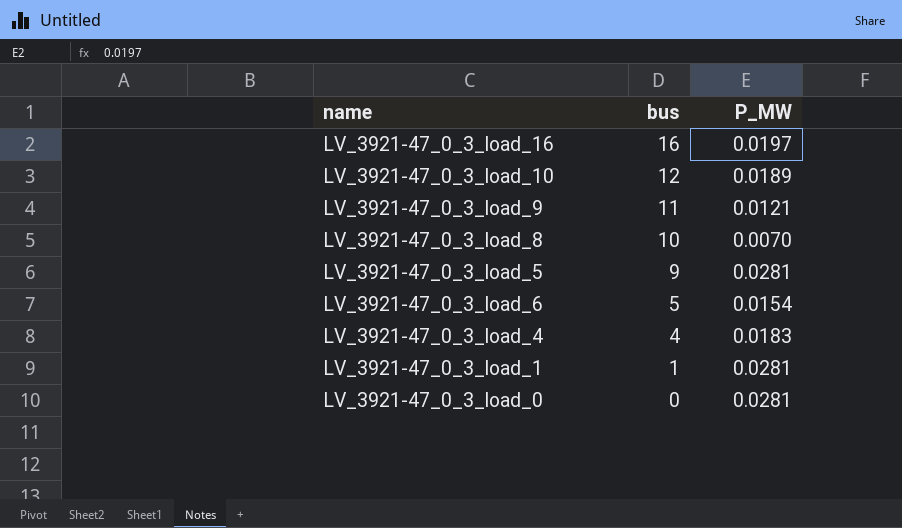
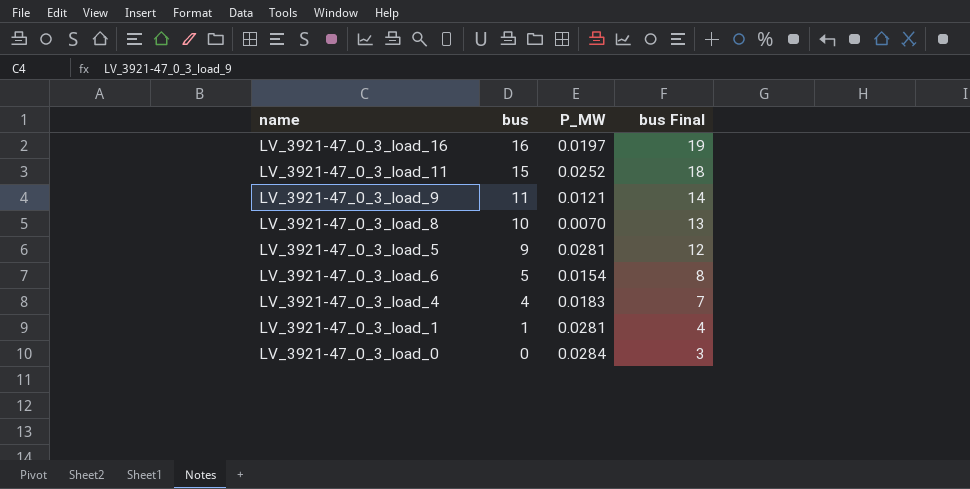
column bus Final | formula: none -> [bus] + 3
row LV_3921-47_0_3_load_10: 12 | 0.0189 -> none
row LV_3921-47_0_3_load_11: none -> 15 | 0.0252 | 18
LV_3921-47_0_3_load_0 | P_MW: 0.0281 -> 0.0284

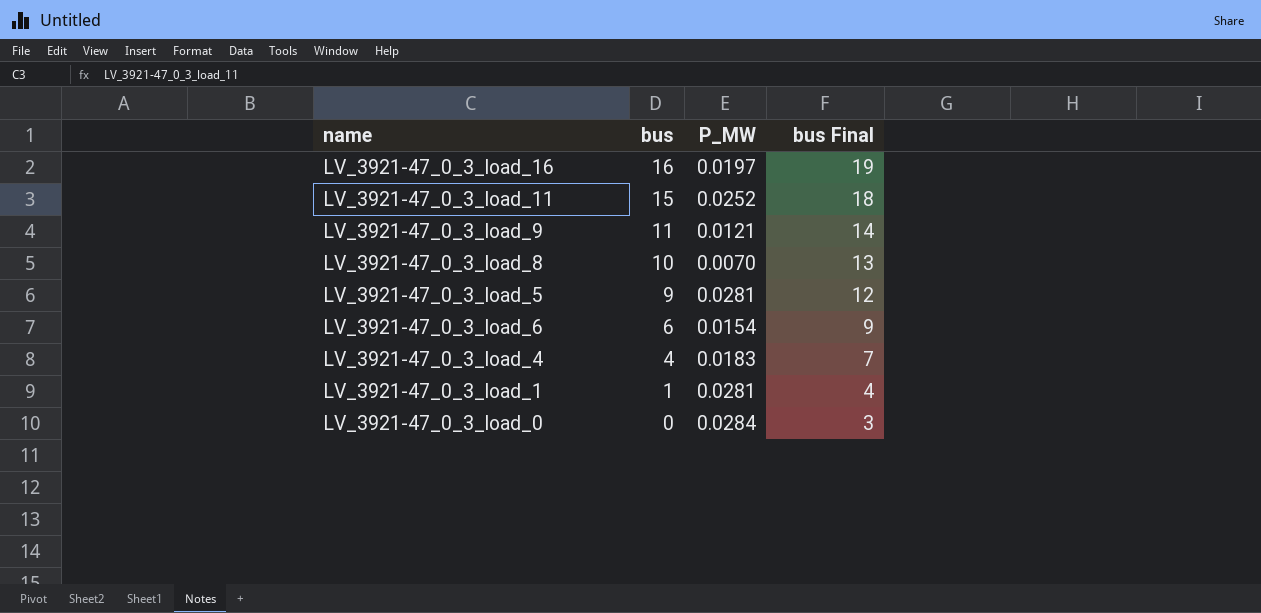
LV_3921-47_0_3_load_6 | bus: 5 -> 6
LV_3921-47_0_3_load_6 | bus Final: 8 -> 9

